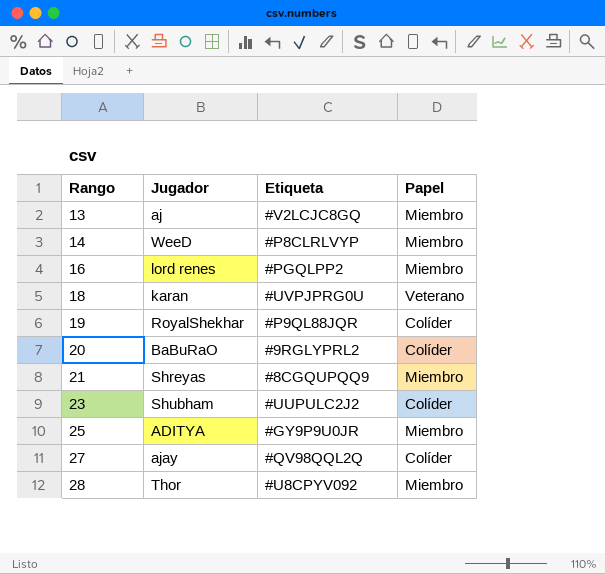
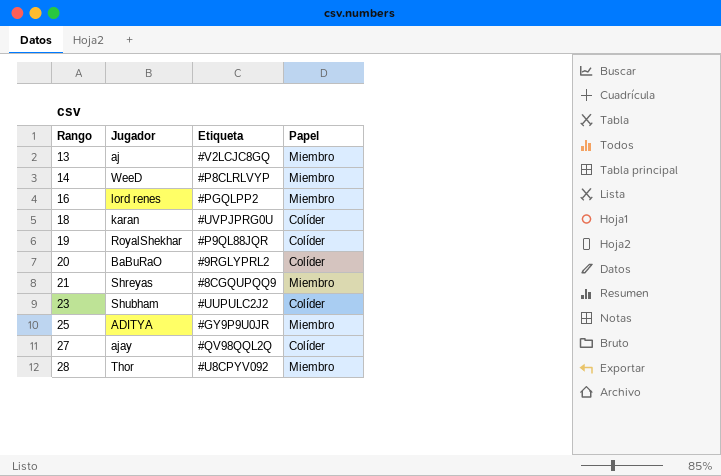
18 | Papel: Veterano -> Colíder

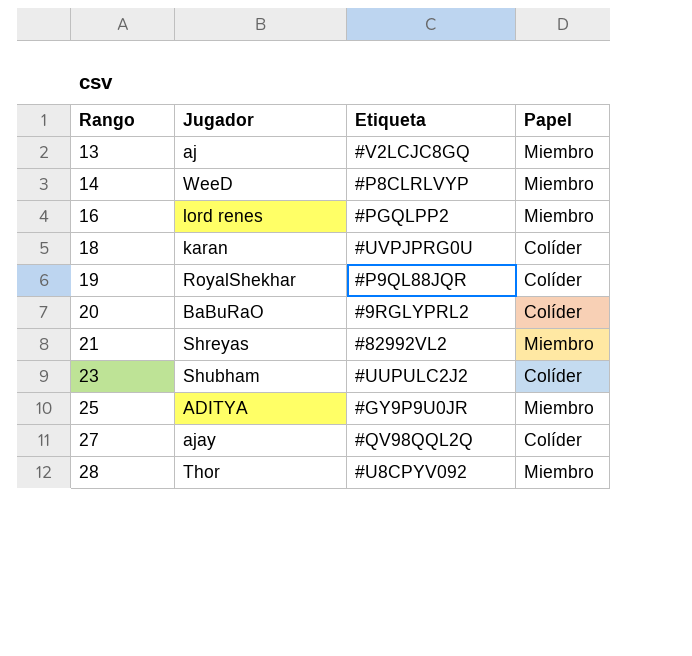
21 | Etiqueta: #8CGQUPQQ9 -> #82992VL2

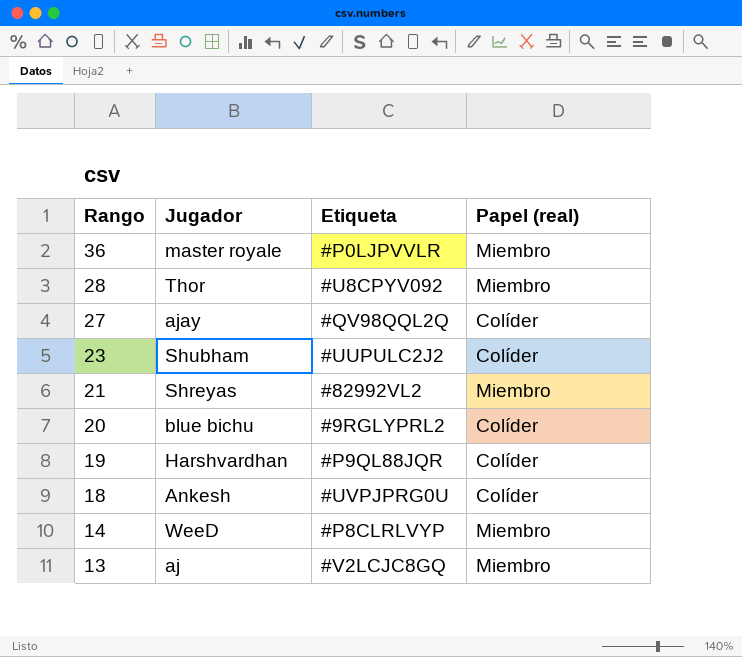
row order: Rango ascending -> Rango descending
column name: Papel -> Papel (real)
row 16: lord renes | #PGQLPP2 | Miembro -> none
row 25: ADITYA | #GY9P9U0JR | Miembro -> none
row 36: none -> master royale | #P0LJPVVLR | Miembro
20 | Jugador: BaBuRaO -> blue bichu
19 | Jugador: RoyalShekhar -> Harshvardhan
18 | Jugador: karan -> Ankesh

